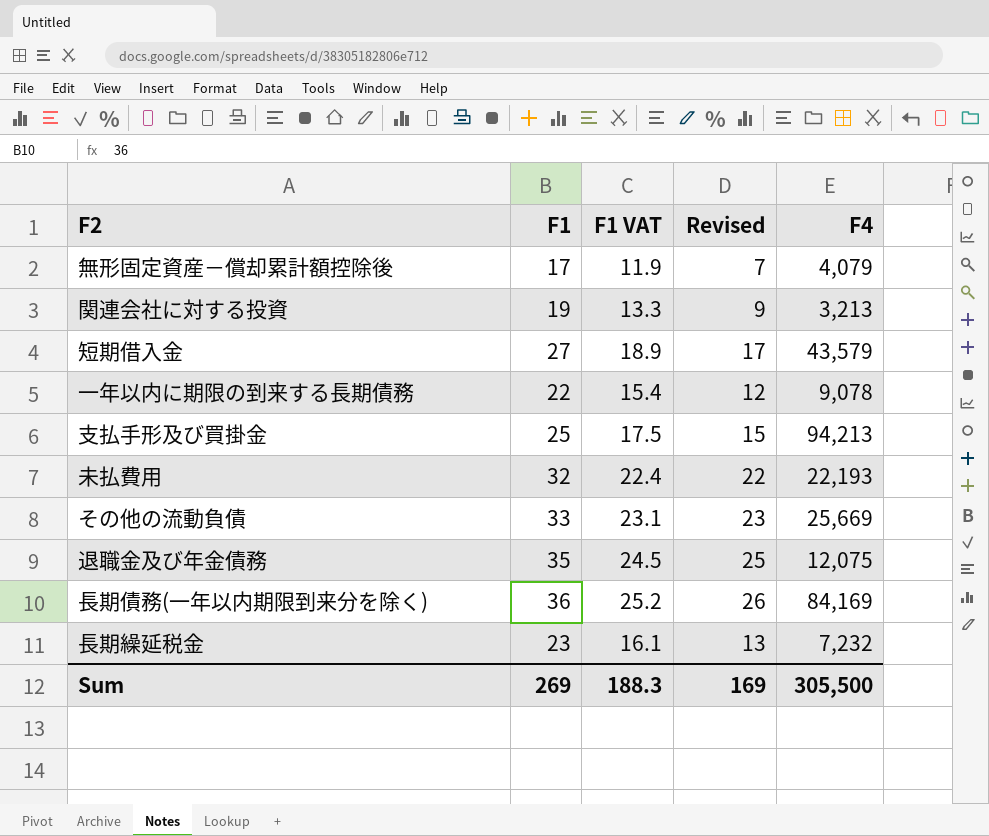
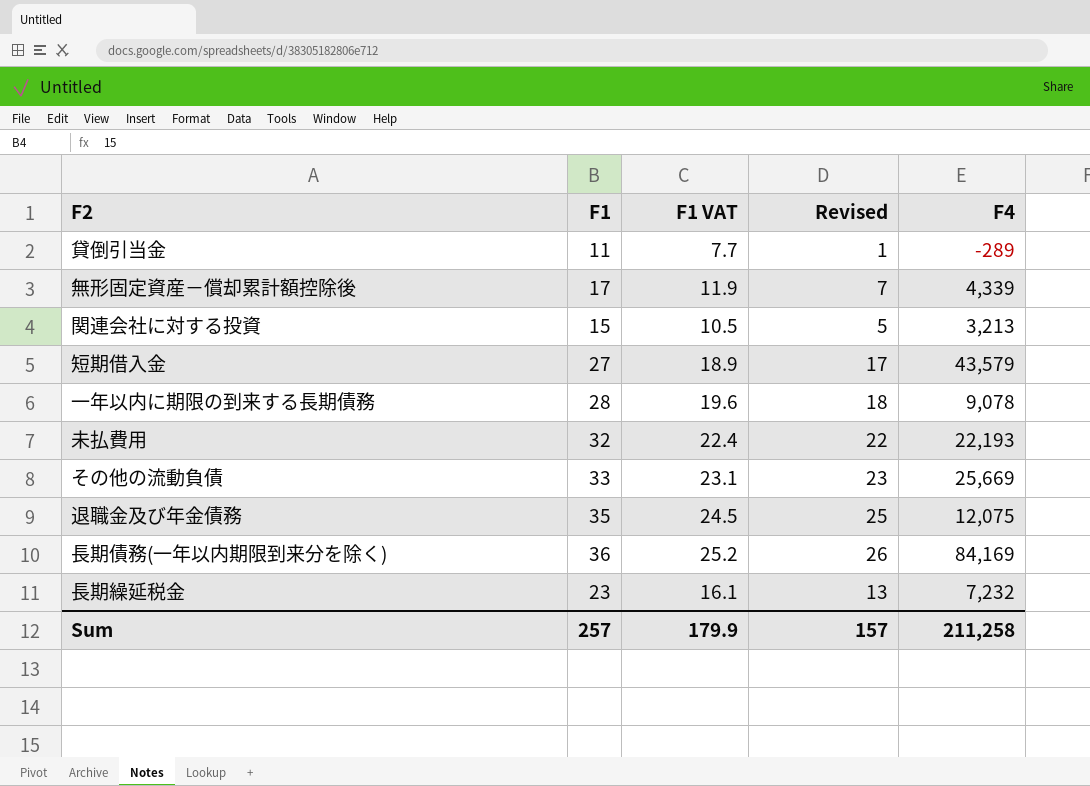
row 支払手形及び買掛金: 25 | 17.5 | 15 | 94,213 -> none
row 貸倒引当金: none -> 11 | 7.7 | 1 | -289
無形固定資産－償却累計額控除後 | F4: 4,079 -> 4,339
関連会社に対する投資 | F1: 19 -> 15
関連会社に対する投資 | F1 VAT: 13.3 -> 10.5
関連会社に対する投資 | Revised: 9 -> 5
一年以内に期限の到来する長期債務 | F1: 22 -> 28
一年以内に期限の到来する長期債務 | F1 VAT: 15.4 -> 19.6
一年以内に期限の到来する長期債務 | Revised: 12 -> 18
Sum | F1: 269 -> 257
Sum | F1 VAT: 188.3 -> 179.9
Sum | Revised: 169 -> 157
Sum | F4: 305,500 -> 211,258

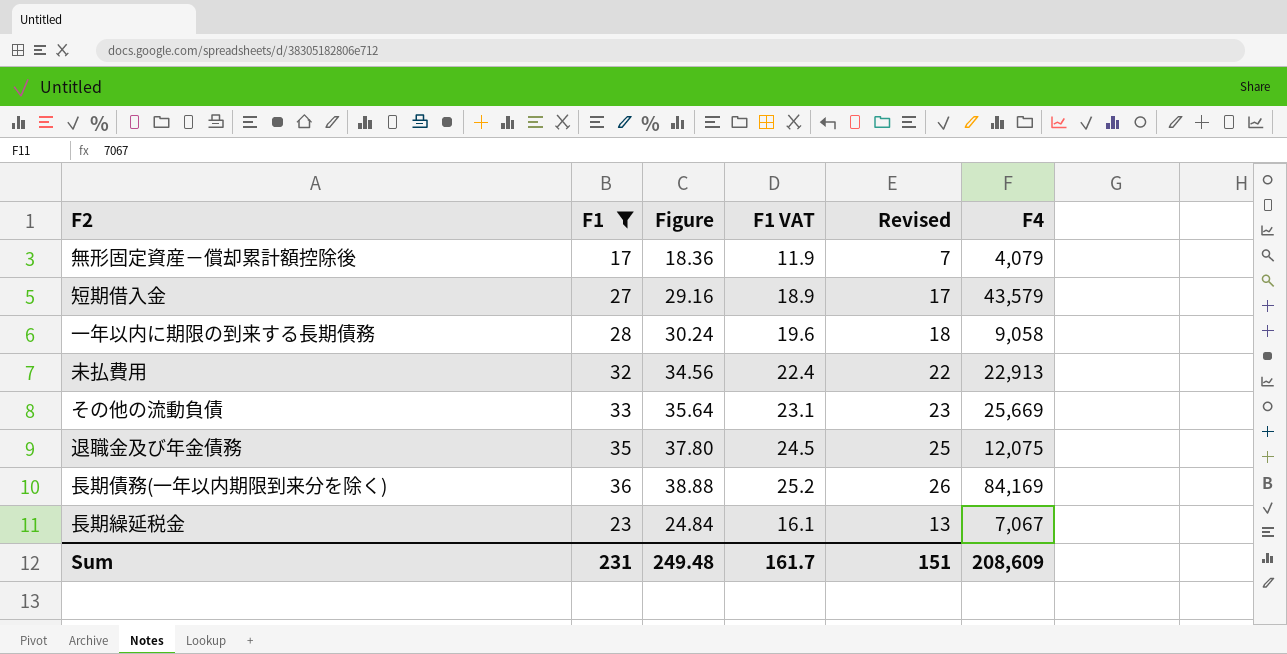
filter: none -> F1 >= 17
column Figure | formula: none -> [F1] * 1.08
無形固定資産－償却累計額控除後 | F4: 4,339 -> 4,079
一年以内に期限の到来する長期債務 | F4: 9,078 -> 9,058
未払費用 | F4: 22,193 -> 22,913
長期繰延税金 | F4: 7,232 -> 7,067
Sum | F1: 257 -> 231
Sum | F1 VAT: 179.9 -> 161.7
Sum | Revised: 157 -> 151
Sum | F4: 211,258 -> 208,609

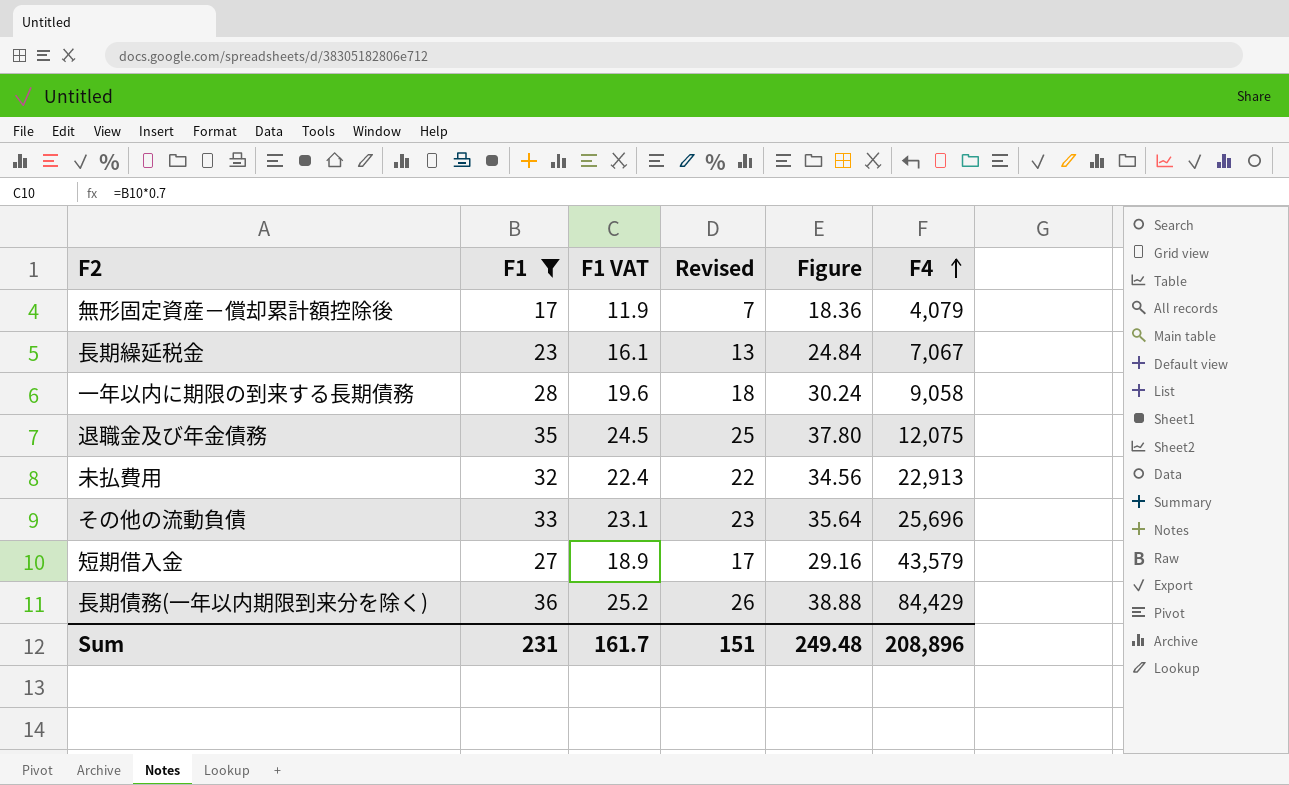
row order: none -> F4 ascending
column Figure | position: 3 -> 5
その他の流動負債 | F4: 25,669 -> 25,696
長期債務(一年以内期限到来分を除く) | F4: 84,169 -> 84,429
Sum | F4: 208,609 -> 208,896

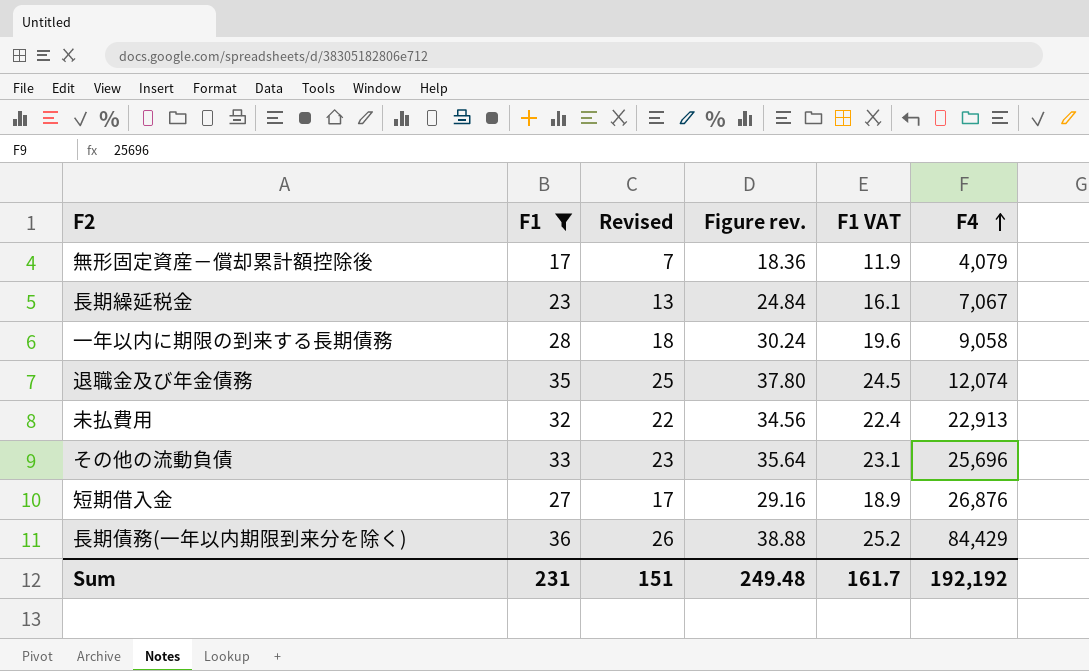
column name: Figure -> Figure rev.
column F1 VAT | position: 3 -> 5
退職金及び年金債務 | F4: 12,075 -> 12,074
短期借入金 | F4: 43,579 -> 26,876
Sum | F4: 208,896 -> 192,192

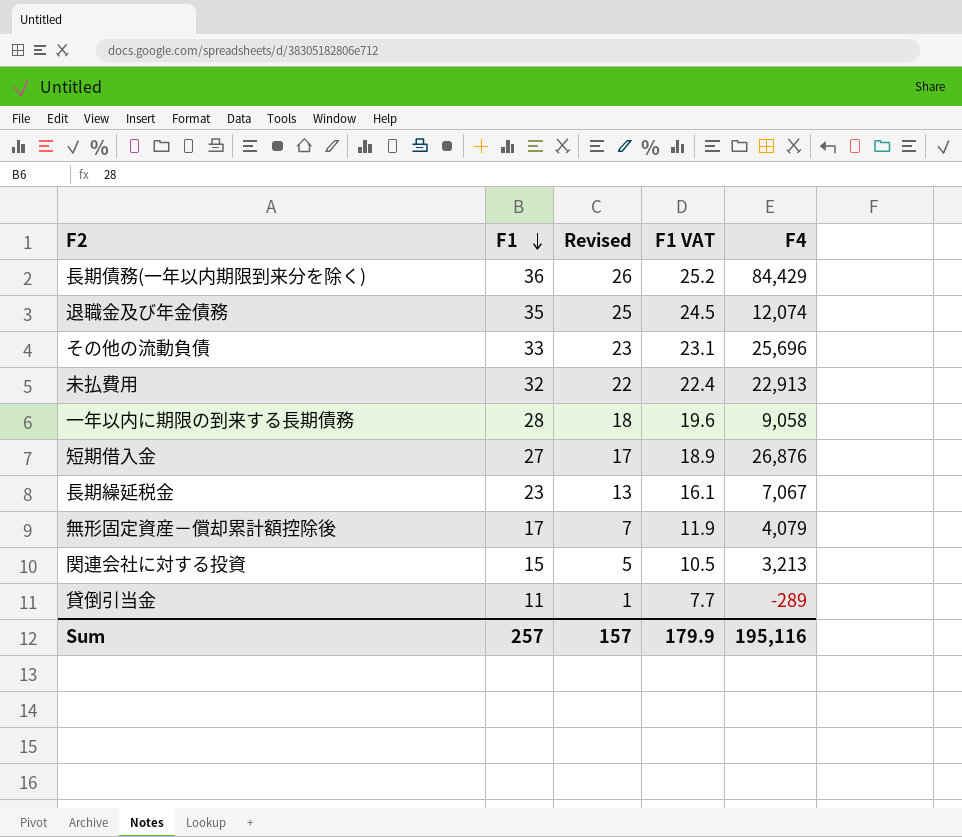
filter: F1 >= 17 -> none
row order: F4 ascending -> F1 descending
column Figure rev. | formula: [F1] * 1.08 -> none
Sum | F1: 231 -> 257
Sum | Revised: 151 -> 157
Sum | F1 VAT: 161.7 -> 179.9
Sum | F4: 192,192 -> 195,116

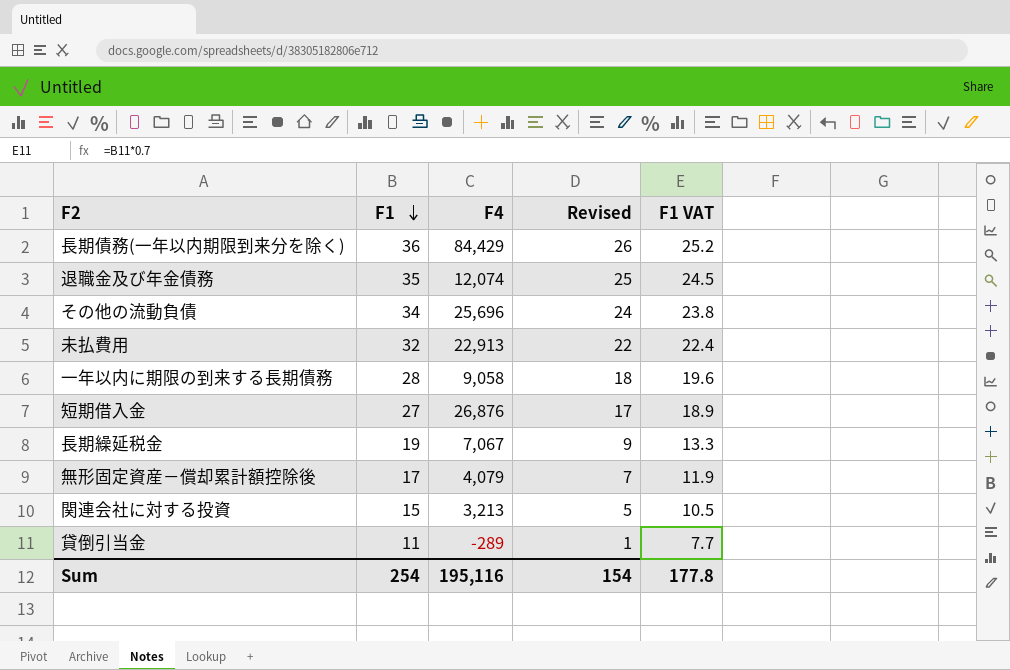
column F4 | position: 5 -> 3
その他の流動負債 | F1: 33 -> 34
その他の流動負債 | Revised: 23 -> 24
その他の流動負債 | F1 VAT: 23.1 -> 23.8
長期繰延税金 | F1: 23 -> 19
長期繰延税金 | Revised: 13 -> 9
長期繰延税金 | F1 VAT: 16.1 -> 13.3
Sum | F1: 257 -> 254
Sum | Revised: 157 -> 154
Sum | F1 VAT: 179.9 -> 177.8

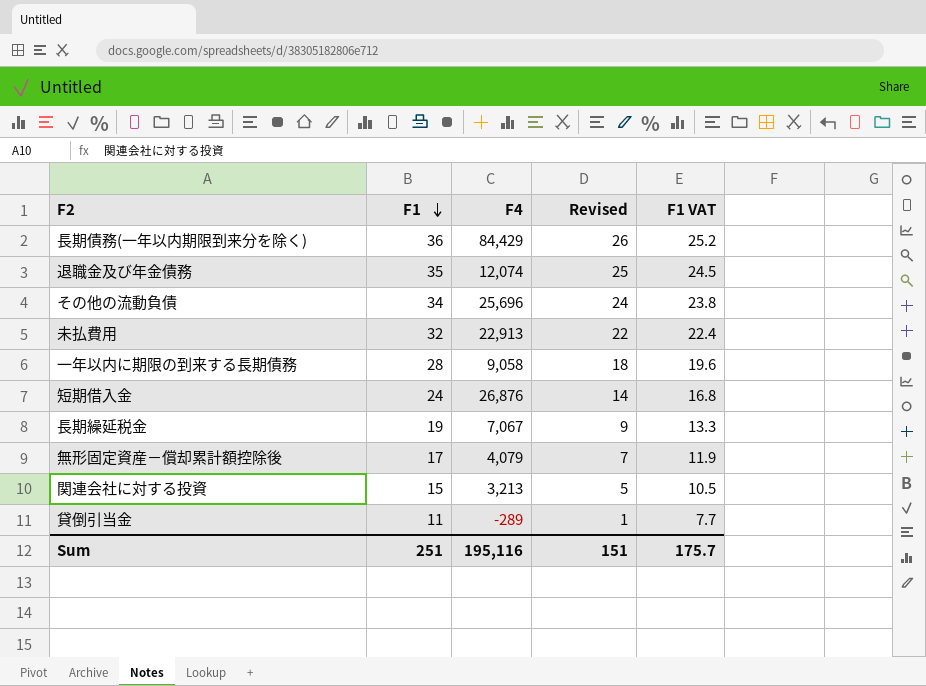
短期借入金 | F1: 27 -> 24
短期借入金 | Revised: 17 -> 14
短期借入金 | F1 VAT: 18.9 -> 16.8
Sum | F1: 254 -> 251
Sum | Revised: 154 -> 151
Sum | F1 VAT: 177.8 -> 175.7

